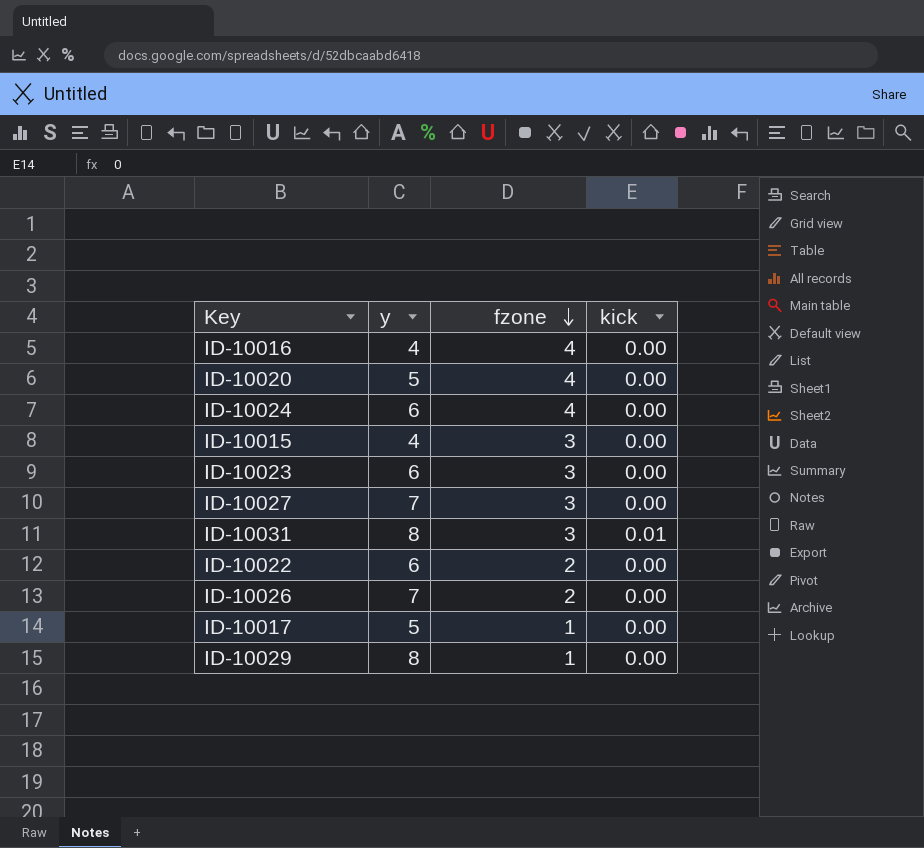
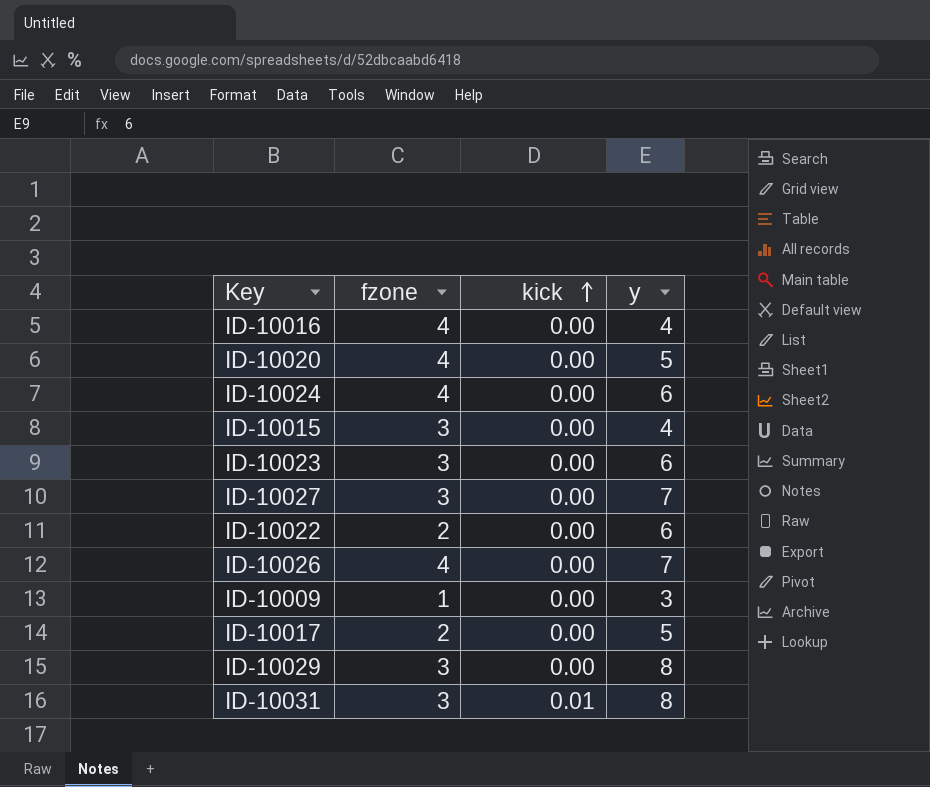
row order: fzone descending -> kick ascending
column y | position: 2 -> 4
ID-10026 | fzone: 2 -> 4
row ID-10009: none -> 1 | 0.00 | 3
ID-10017 | fzone: 1 -> 2
ID-10029 | fzone: 1 -> 3

